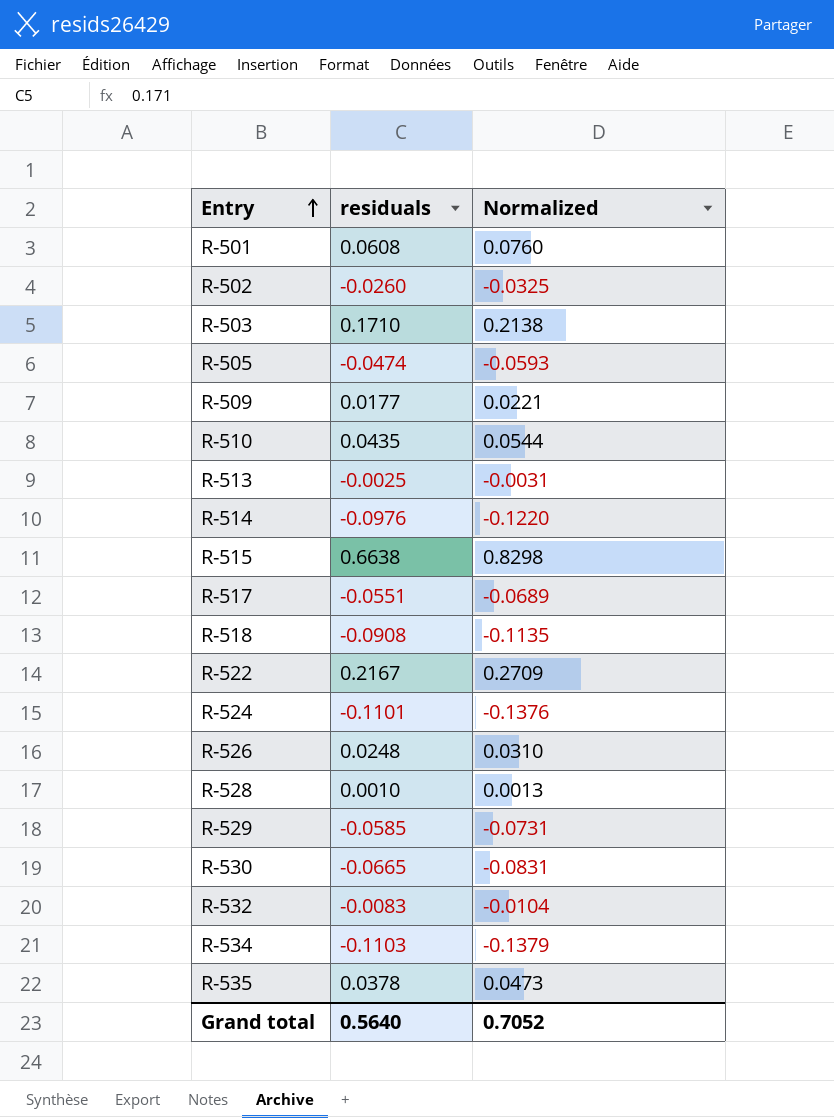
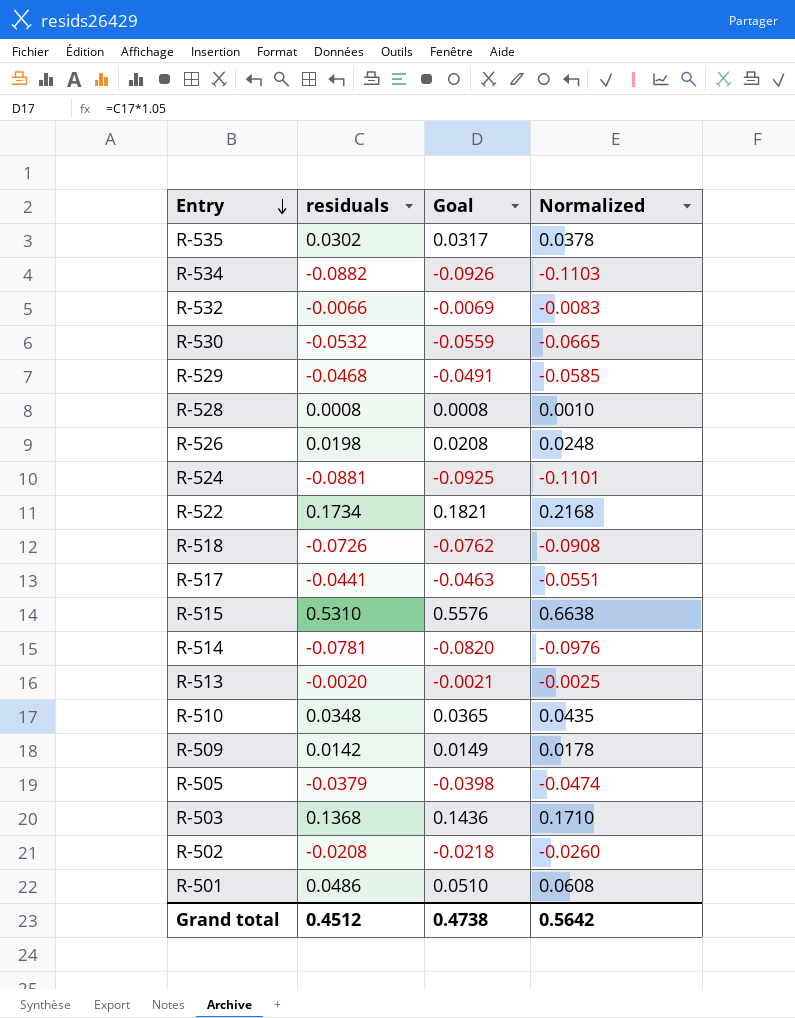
row order: Entry ascending -> Entry descending
column Goal | formula: none -> [residuals] * 1.05
R-535 | residuals: 0.0378 -> 0.0302
R-535 | Normalized: 0.0473 -> 0.0378
R-534 | residuals: -0.1103 -> -0.0882
R-534 | Normalized: -0.1379 -> -0.1103
R-532 | residuals: -0.0083 -> -0.0066
R-532 | Normalized: -0.0104 -> -0.0083
R-530 | residuals: -0.0665 -> -0.0532
R-530 | Normalized: -0.0831 -> -0.0665
R-529 | residuals: -0.0585 -> -0.0468
R-529 | Normalized: -0.0731 -> -0.0585
R-528 | residuals: 0.0010 -> 0.0008
R-528 | Normalized: 0.0013 -> 0.0010
R-526 | residuals: 0.0248 -> 0.0198
R-526 | Normalized: 0.0310 -> 0.0248
R-524 | residuals: -0.1101 -> -0.0881
R-524 | Normalized: -0.1376 -> -0.1101
R-522 | residuals: 0.2167 -> 0.1734
R-522 | Normalized: 0.2709 -> 0.2168
R-518 | residuals: -0.0908 -> -0.0726
R-518 | Normalized: -0.1135 -> -0.0908
R-517 | residuals: -0.0551 -> -0.0441
R-517 | Normalized: -0.0689 -> -0.0551
R-515 | residuals: 0.6638 -> 0.5310
R-515 | Normalized: 0.8298 -> 0.6638
R-514 | residuals: -0.0976 -> -0.0781
R-514 | Normalized: -0.1220 -> -0.0976
R-513 | residuals: -0.0025 -> -0.0020
R-513 | Normalized: -0.0031 -> -0.0025
R-510 | residuals: 0.0435 -> 0.0348
R-510 | Normalized: 0.0544 -> 0.0435
R-509 | residuals: 0.0177 -> 0.0142
R-509 | Normalized: 0.0221 -> 0.0178
R-505 | residuals: -0.0474 -> -0.0379
R-505 | Normalized: -0.0593 -> -0.0474
R-503 | residuals: 0.1710 -> 0.1368
R-503 | Normalized: 0.2138 -> 0.1710
R-502 | residuals: -0.0260 -> -0.0208
R-502 | Normalized: -0.0325 -> -0.0260
R-501 | residuals: 0.0608 -> 0.0486
R-501 | Normalized: 0.0760 -> 0.0608
Grand total | residuals: 0.5640 -> 0.4512
Grand total | Normalized: 0.7052 -> 0.5642

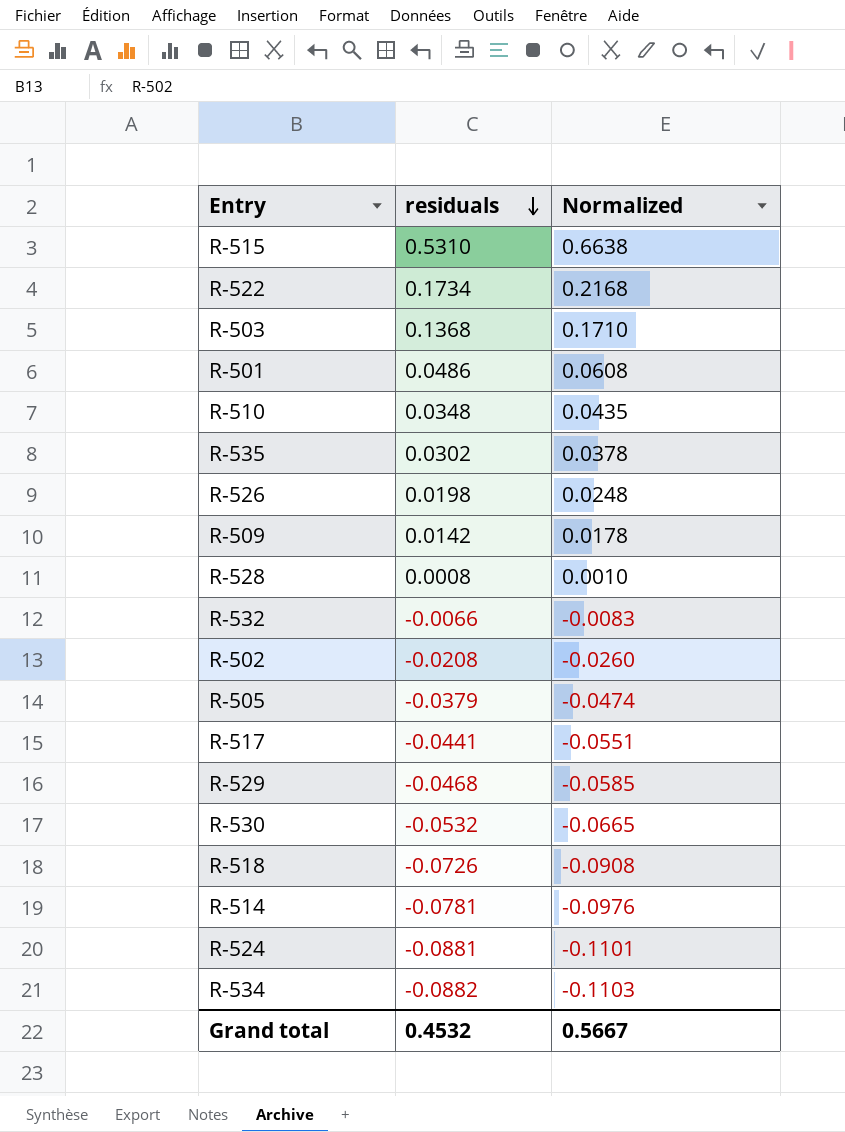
row order: Entry descending -> residuals descending
column Goal | formula: [residuals] * 1.05 -> none
row R-513: -0.0020 | -0.0021 | -0.0025 -> none
Grand total | residuals: 0.4512 -> 0.4532
Grand total | Normalized: 0.5642 -> 0.5667

